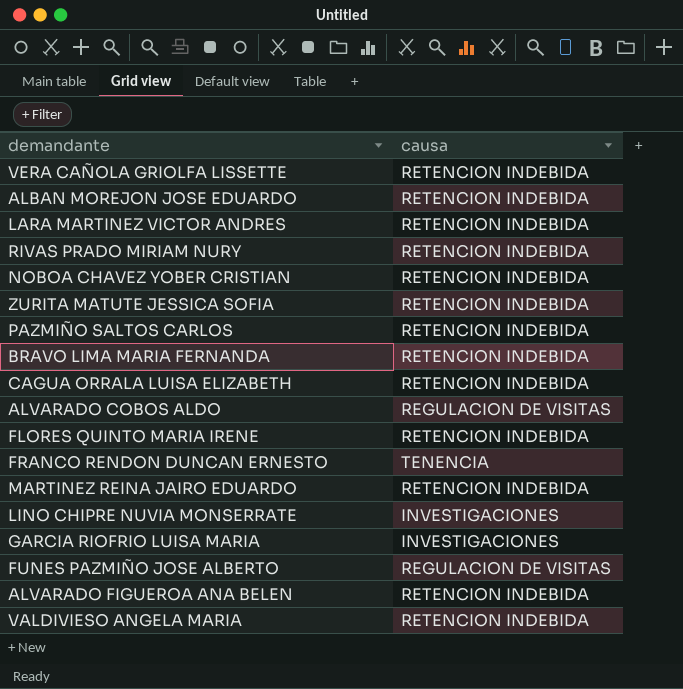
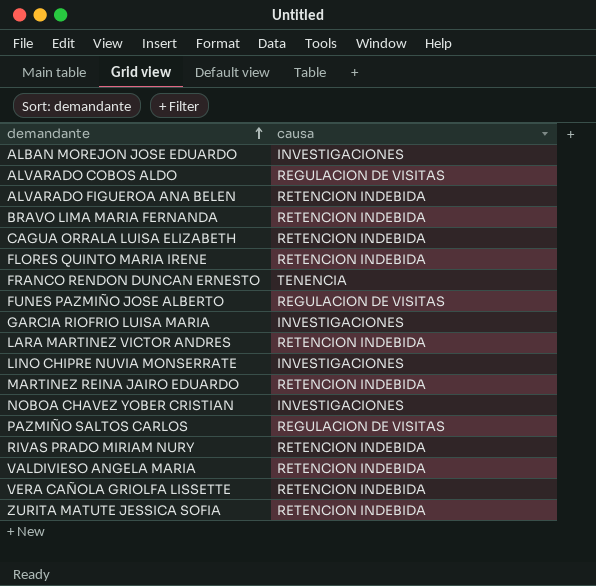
row order: none -> demandante ascending
ALBAN MOREJON JOSE EDUARDO | causa: RETENCION INDEBIDA -> INVESTIGACIONES
NOBOA CHAVEZ YOBER CRISTIAN | causa: RETENCION INDEBIDA -> INVESTIGACIONES
PAZMIÑO SALTOS CARLOS | causa: RETENCION INDEBIDA -> REGULACION DE VISITAS

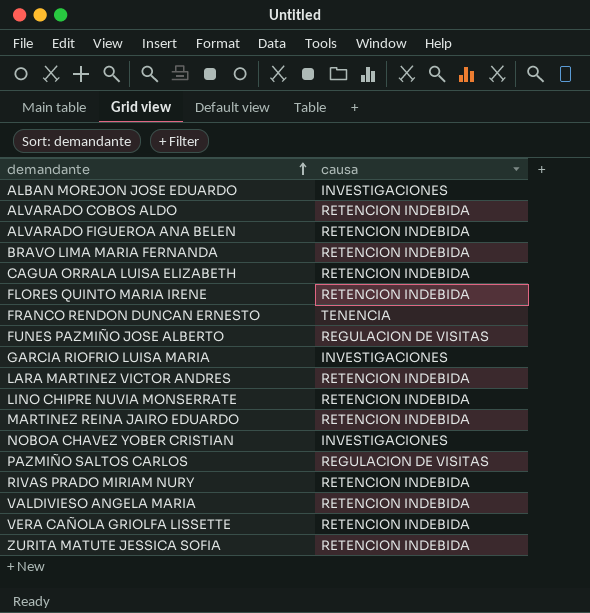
ALVARADO COBOS ALDO | causa: REGULACION DE VISITAS -> RETENCION INDEBIDA
LINO CHIPRE NUVIA MONSERRATE | causa: INVESTIGACIONES -> RETENCION INDEBIDA

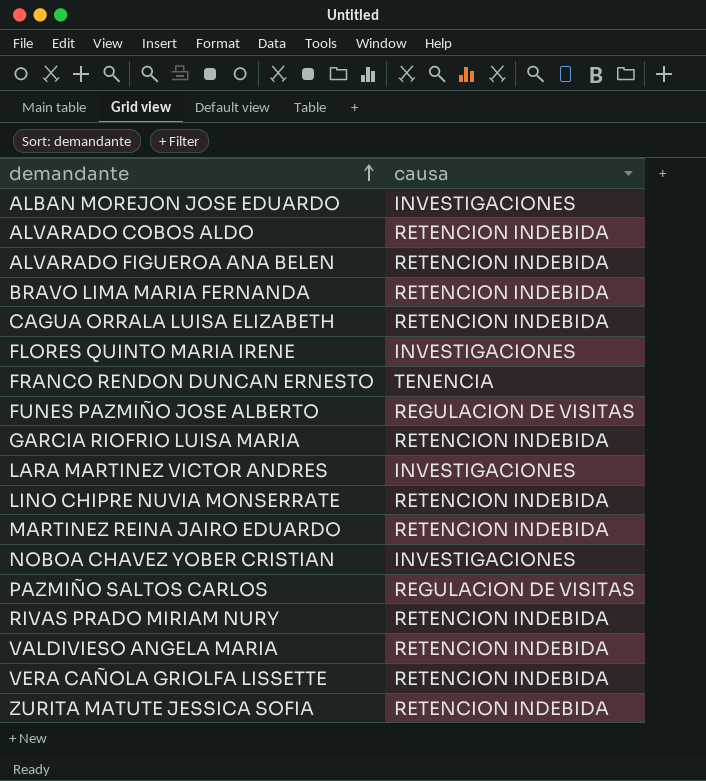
FLORES QUINTO MARIA IRENE | causa: RETENCION INDEBIDA -> INVESTIGACIONES
GARCIA RIOFRIO LUISA MARIA | causa: INVESTIGACIONES -> RETENCION INDEBIDA
LARA MARTINEZ VICTOR ANDRES | causa: RETENCION INDEBIDA -> INVESTIGACIONES

